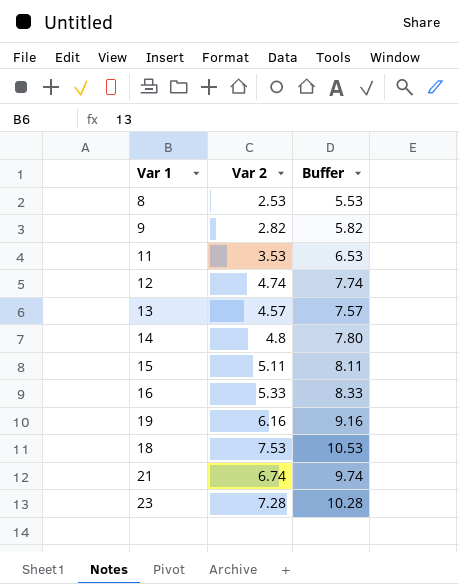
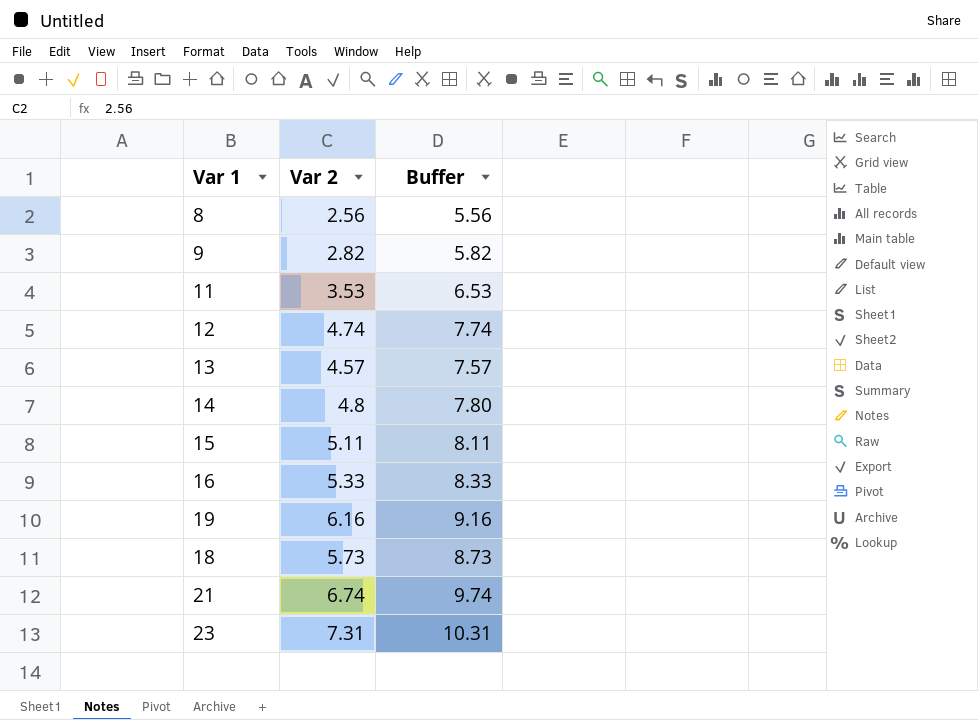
8 | Var 2: 2.53 -> 2.56
8 | Buffer: 5.53 -> 5.56
18 | Var 2: 7.53 -> 5.73
18 | Buffer: 10.53 -> 8.73
23 | Var 2: 7.28 -> 7.31
23 | Buffer: 10.28 -> 10.31

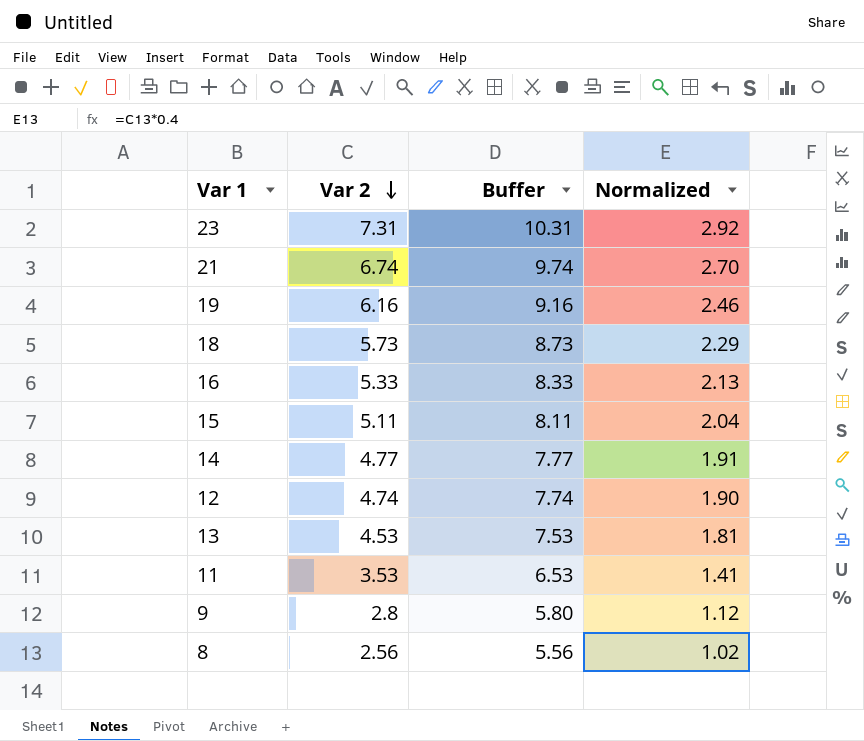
row order: none -> Var 2 descending
column Normalized | formula: none -> [Var 2] * 0.4
14 | Var 2: 4.8 -> 4.77
14 | Buffer: 7.80 -> 7.77
13 | Var 2: 4.57 -> 4.53
13 | Buffer: 7.57 -> 7.53
9 | Var 2: 2.82 -> 2.8
9 | Buffer: 5.82 -> 5.80

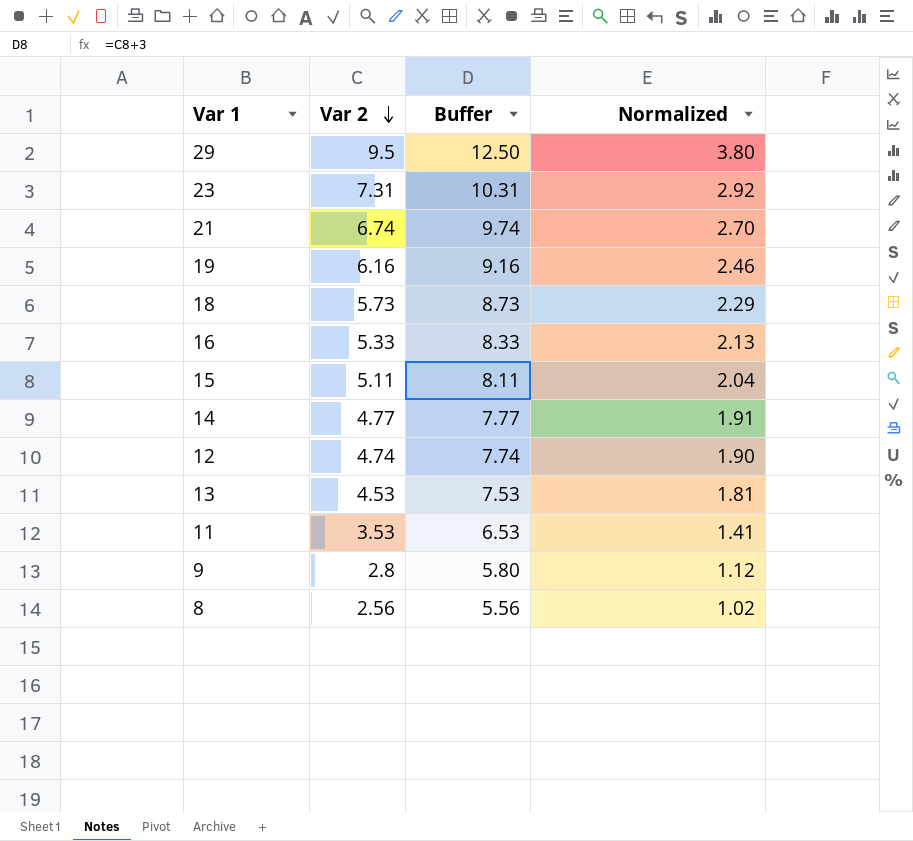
row 29: none -> 9.5 | 12.50 | 3.80

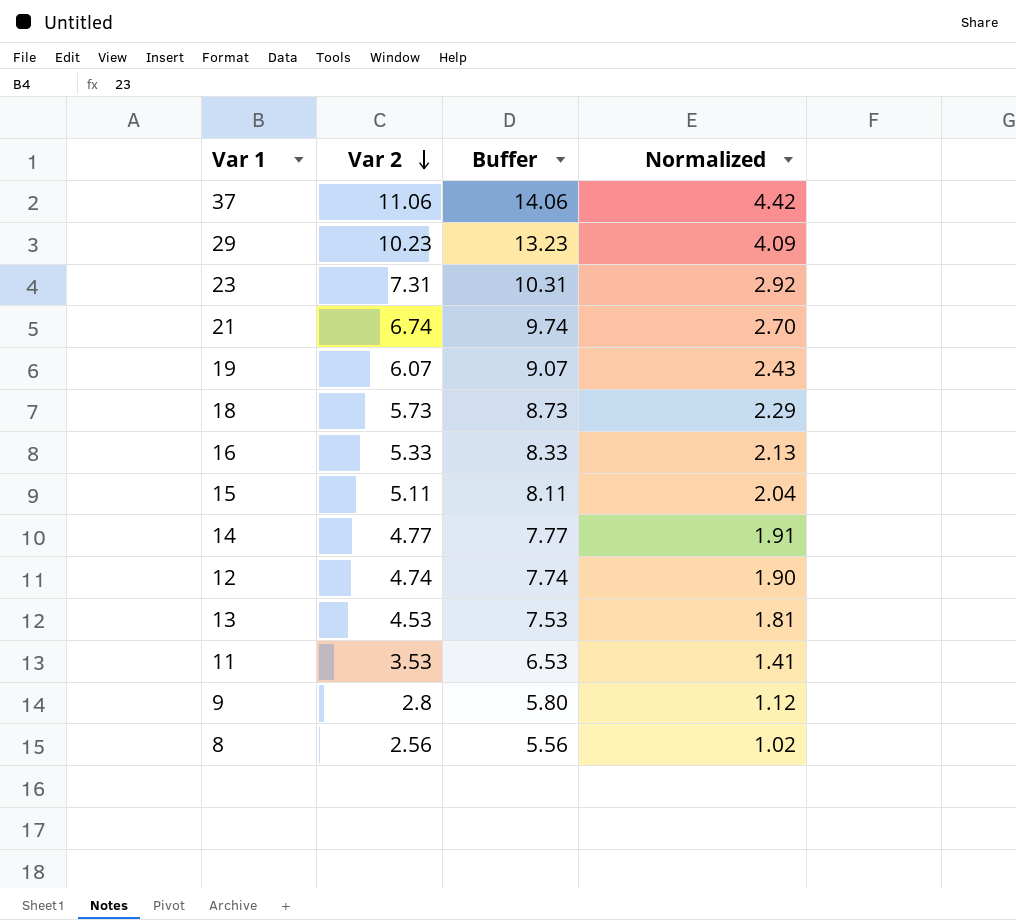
row 37: none -> 11.06 | 14.06 | 4.42
29 | Var 2: 9.5 -> 10.23
29 | Buffer: 12.50 -> 13.23
29 | Normalized: 3.80 -> 4.09
19 | Var 2: 6.16 -> 6.07
19 | Buffer: 9.16 -> 9.07
19 | Normalized: 2.46 -> 2.43

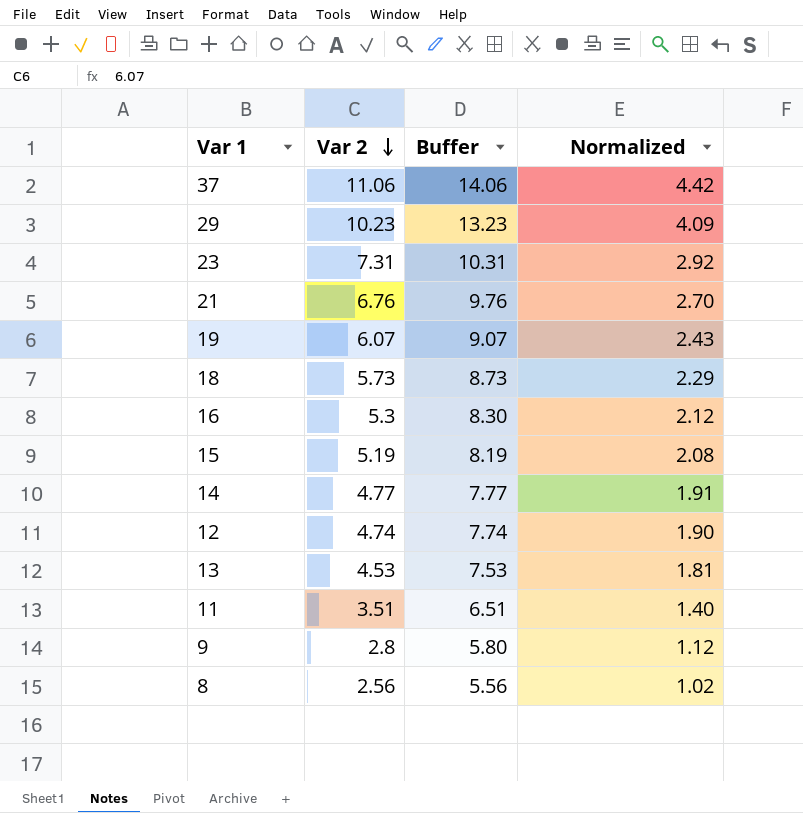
21 | Var 2: 6.74 -> 6.76
21 | Buffer: 9.74 -> 9.76
16 | Var 2: 5.33 -> 5.3
16 | Buffer: 8.33 -> 8.30
16 | Normalized: 2.13 -> 2.12
15 | Var 2: 5.11 -> 5.19
15 | Buffer: 8.11 -> 8.19
15 | Normalized: 2.04 -> 2.08
11 | Var 2: 3.53 -> 3.51
11 | Buffer: 6.53 -> 6.51
11 | Normalized: 1.41 -> 1.40

